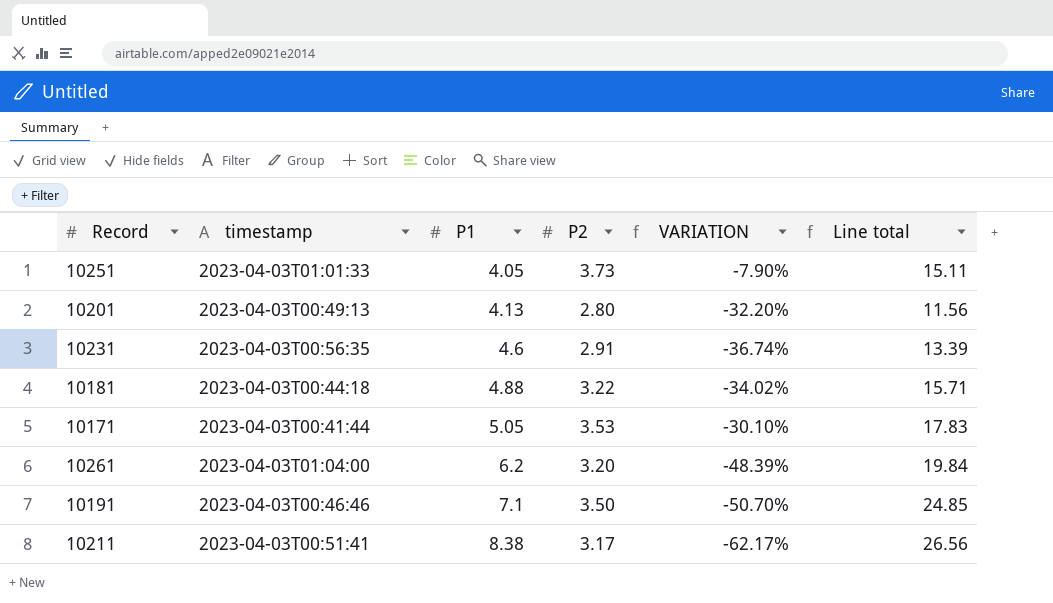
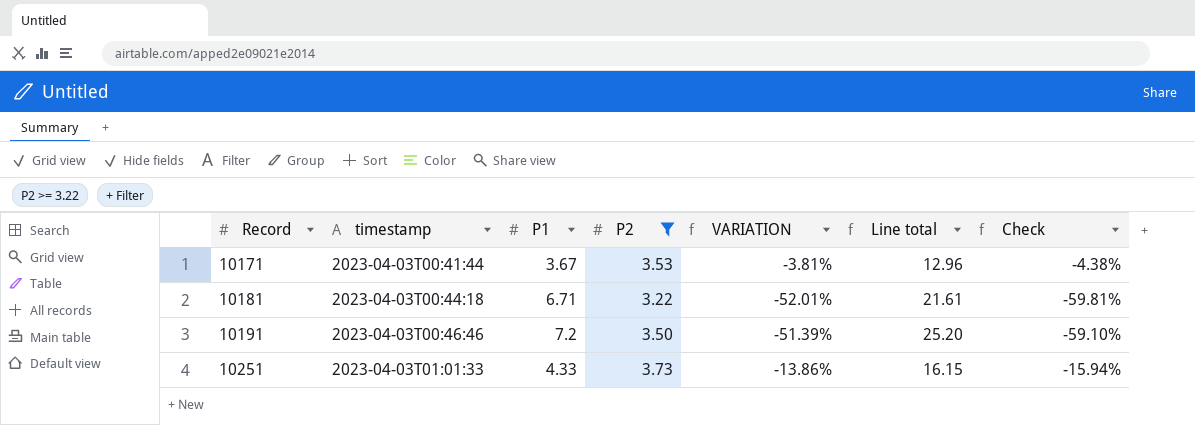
filter: none -> P2 >= 3.22
row order: P1 ascending -> Record ascending
column Check | formula: none -> [VARIATION] * 1.15
10171 | P1: 5.05 -> 3.67
10171 | VARIATION: -30.10% -> -3.81%
10171 | Line total: 17.83 -> 12.96
10181 | P1: 4.88 -> 6.71
10181 | VARIATION: -34.02% -> -52.01%
10181 | Line total: 15.71 -> 21.61
10191 | P1: 7.1 -> 7.2
10191 | VARIATION: -50.70% -> -51.39%
10191 | Line total: 24.85 -> 25.20
10251 | P1: 4.05 -> 4.33
10251 | VARIATION: -7.90% -> -13.86%
10251 | Line total: 15.11 -> 16.15

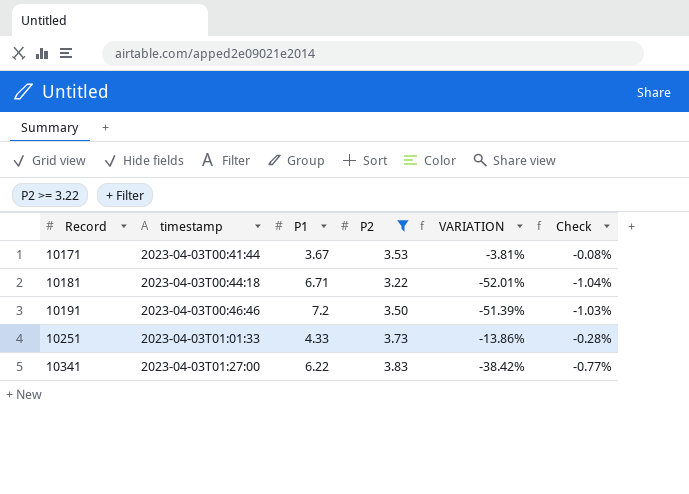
column Line total | formula: [P1] * [P2] -> none
column Check | formula: [VARIATION] * 1.15 -> [VARIATION] * 0.02
row 10341: none -> 2023-04-03T01:27:00 | 6.22 | 3.83 | -38.42% | -0.77%

